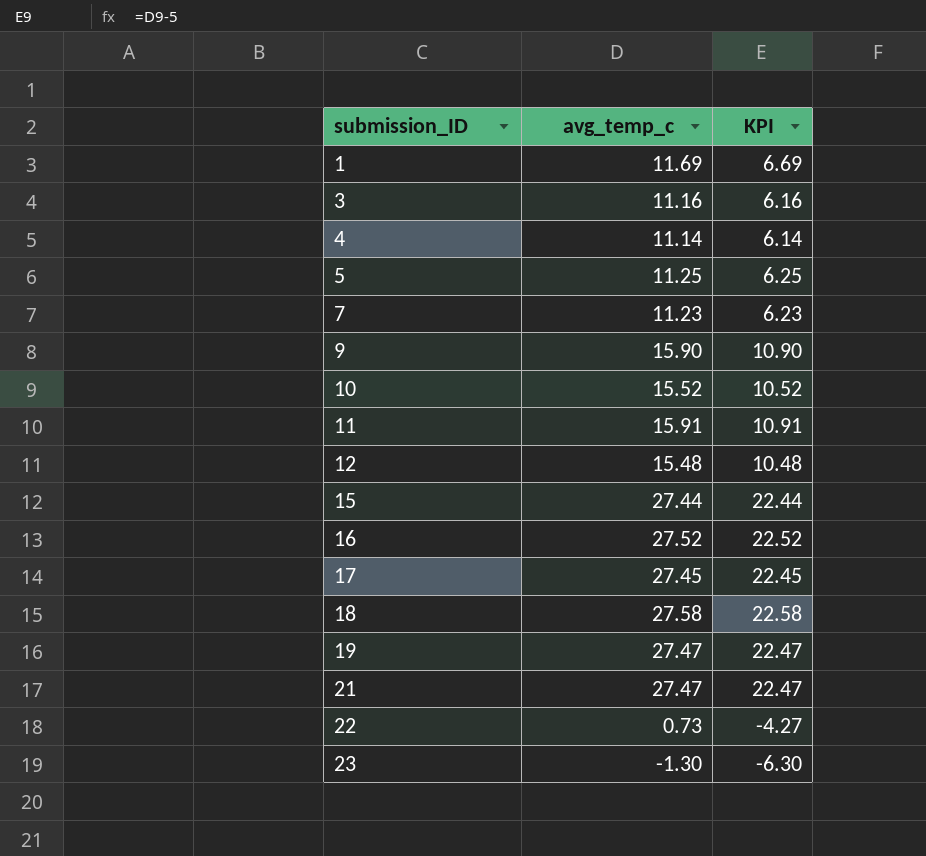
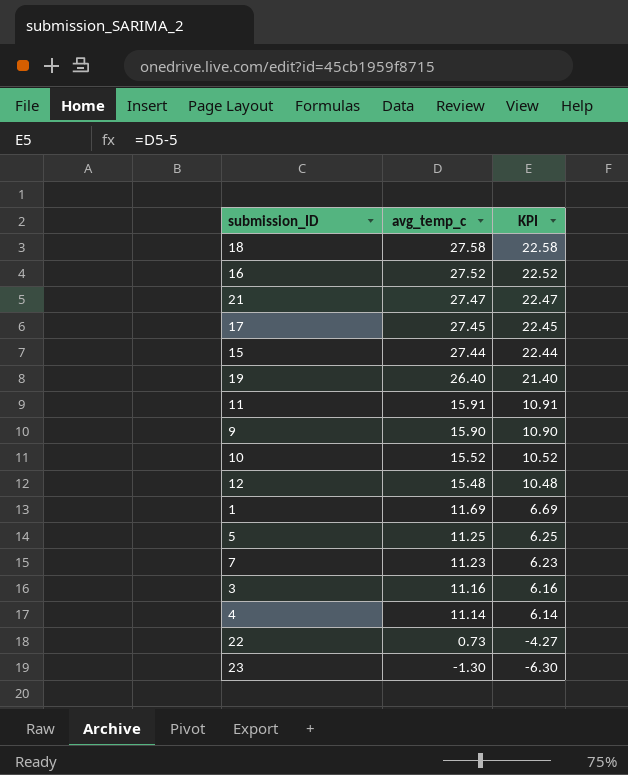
row order: submission_ID ascending -> avg_temp_c descending
19 | avg_temp_c: 27.47 -> 26.40
19 | KPI: 22.47 -> 21.40

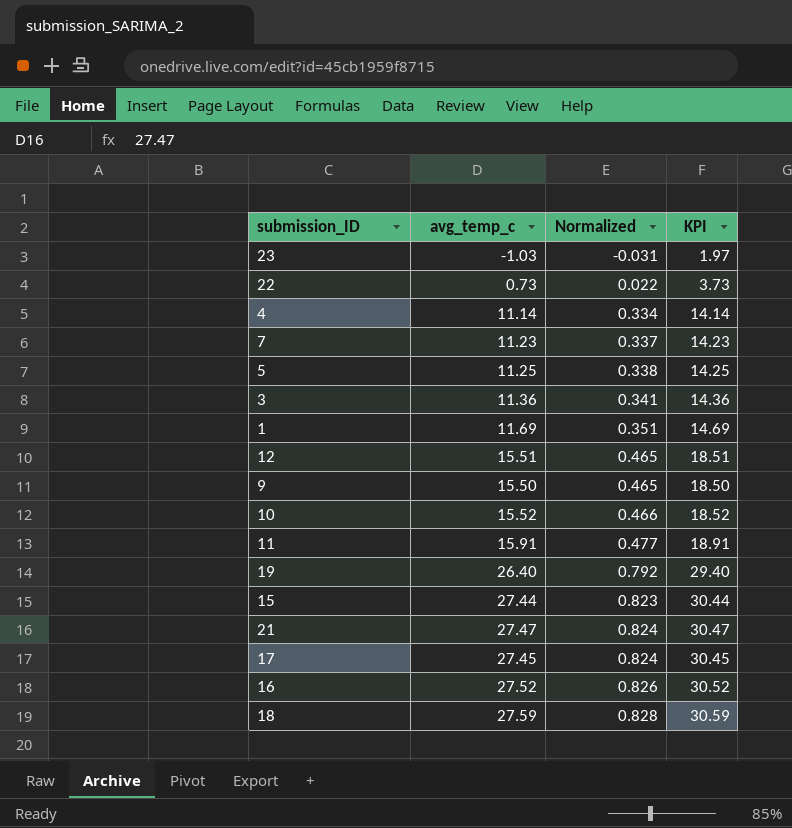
row order: avg_temp_c descending -> Normalized ascending
column Normalized | formula: none -> [avg_temp_c] * 0.03
column KPI | formula: [avg_temp_c] - 5 -> [avg_temp_c] + 3
23 | avg_temp_c: -1.30 -> -1.03
3 | avg_temp_c: 11.16 -> 11.36
12 | avg_temp_c: 15.48 -> 15.51
9 | avg_temp_c: 15.90 -> 15.50
18 | avg_temp_c: 27.58 -> 27.59

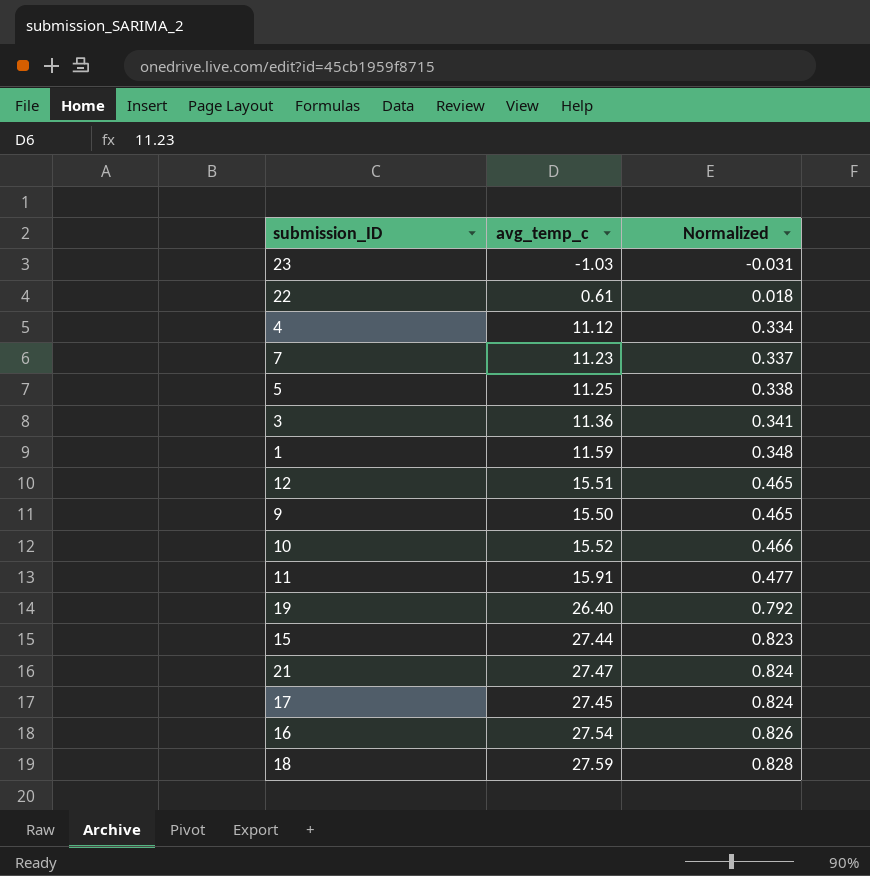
column KPI | formula: [avg_temp_c] + 3 -> none
22 | avg_temp_c: 0.73 -> 0.61
22 | Normalized: 0.022 -> 0.018
4 | avg_temp_c: 11.14 -> 11.12
1 | avg_temp_c: 11.69 -> 11.59
1 | Normalized: 0.351 -> 0.348
16 | avg_temp_c: 27.52 -> 27.54

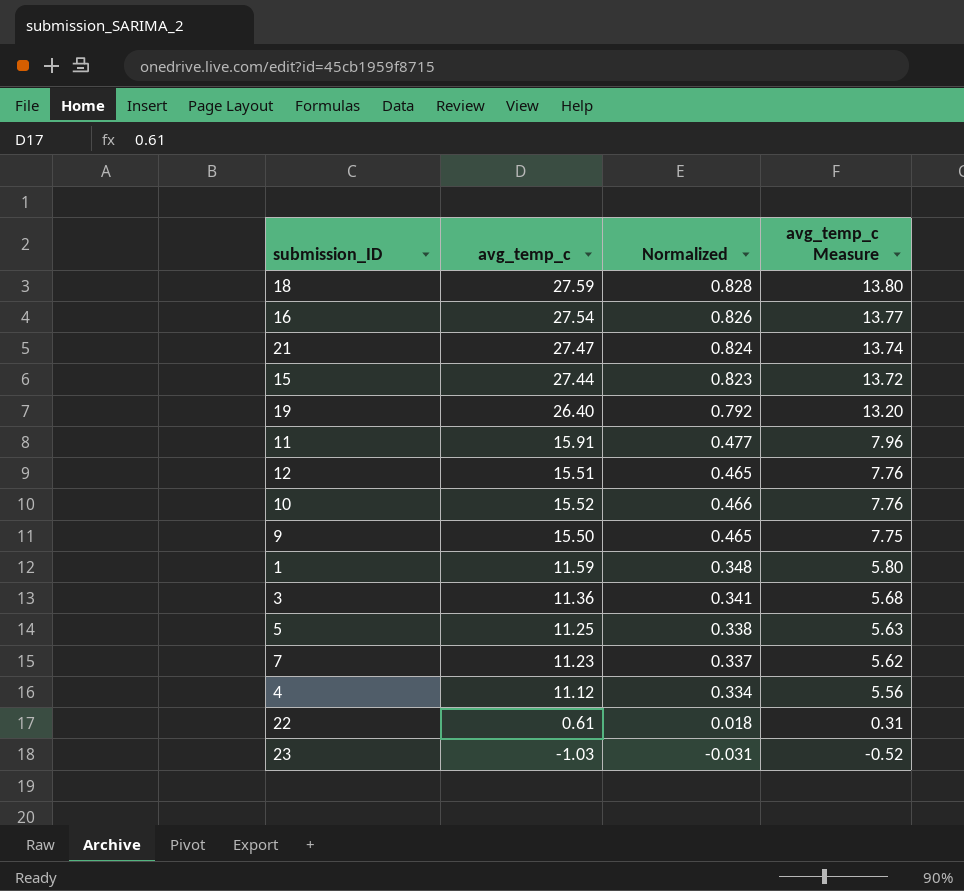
row order: Normalized ascending -> avg_temp_c Measure descending
column avg_temp_c Measure | formula: none -> [avg_temp_c] * 0.5
row 17: 27.45 | 0.824 -> none

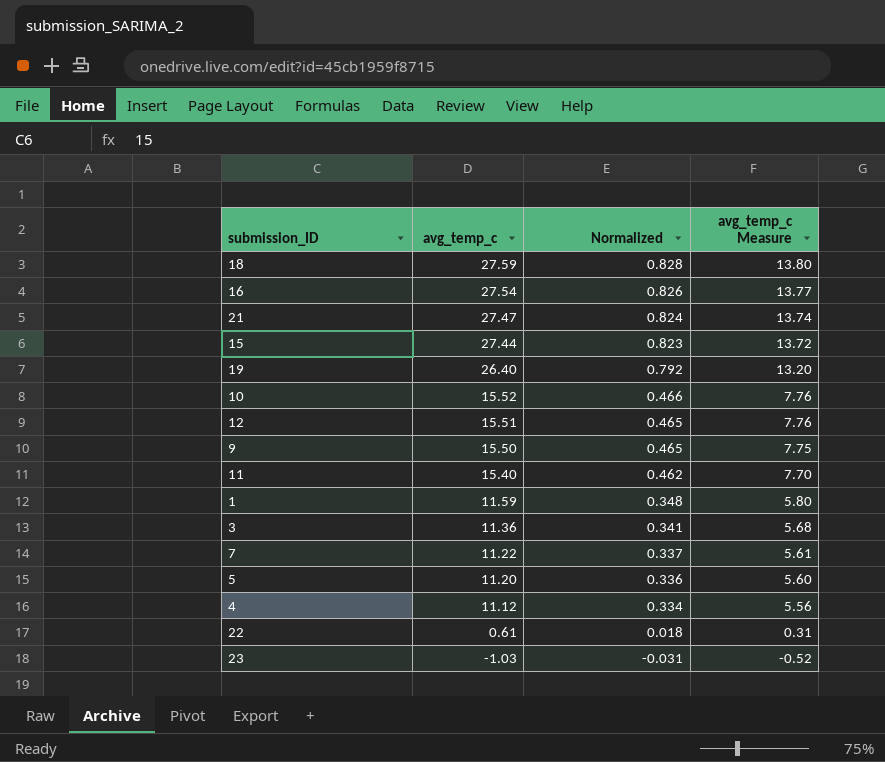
row order: avg_temp_c Measure descending -> avg_temp_c descending
11 | avg_temp_c: 15.91 -> 15.40
11 | Normalized: 0.477 -> 0.462
11 | avg_temp_c Measure: 7.96 -> 7.70
7 | avg_temp_c: 11.23 -> 11.22
7 | avg_temp_c Measure: 5.62 -> 5.61
5 | avg_temp_c: 11.25 -> 11.20
5 | Normalized: 0.338 -> 0.336
5 | avg_temp_c Measure: 5.63 -> 5.60

